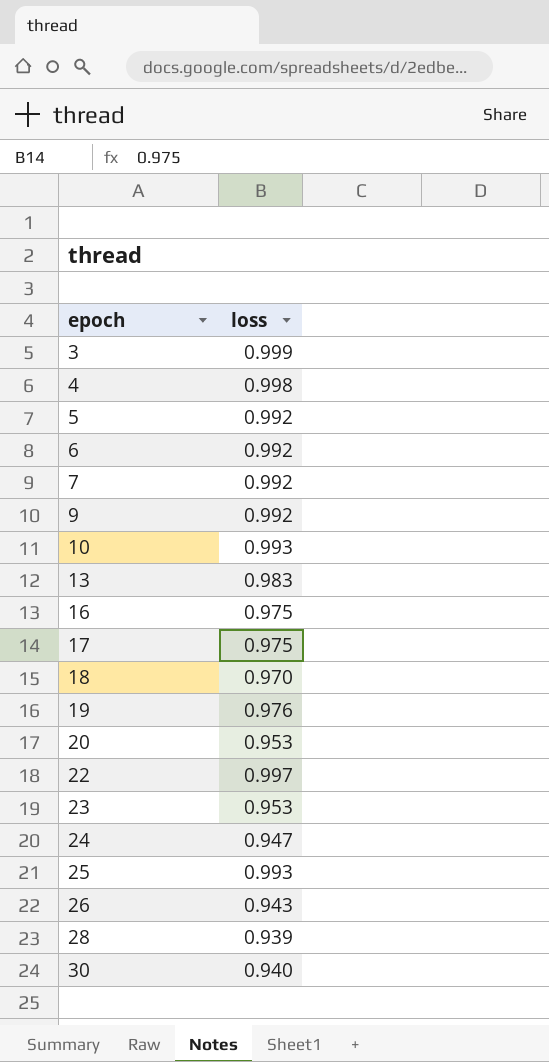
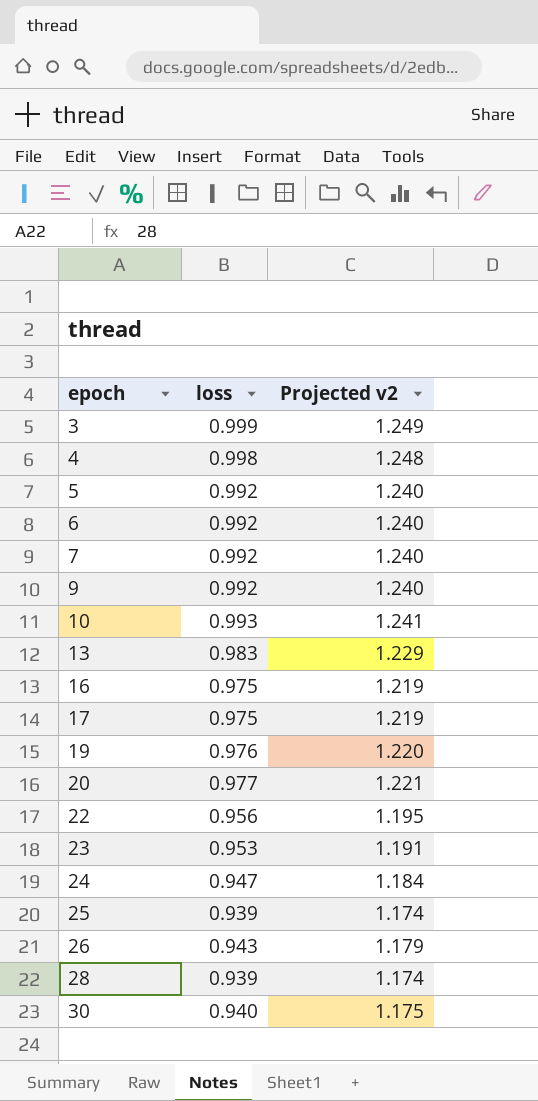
column Projected v2 | formula: none -> [loss] * 1.25
row 18: 0.970 -> none
20 | loss: 0.953 -> 0.977
22 | loss: 0.997 -> 0.956
25 | loss: 0.993 -> 0.939

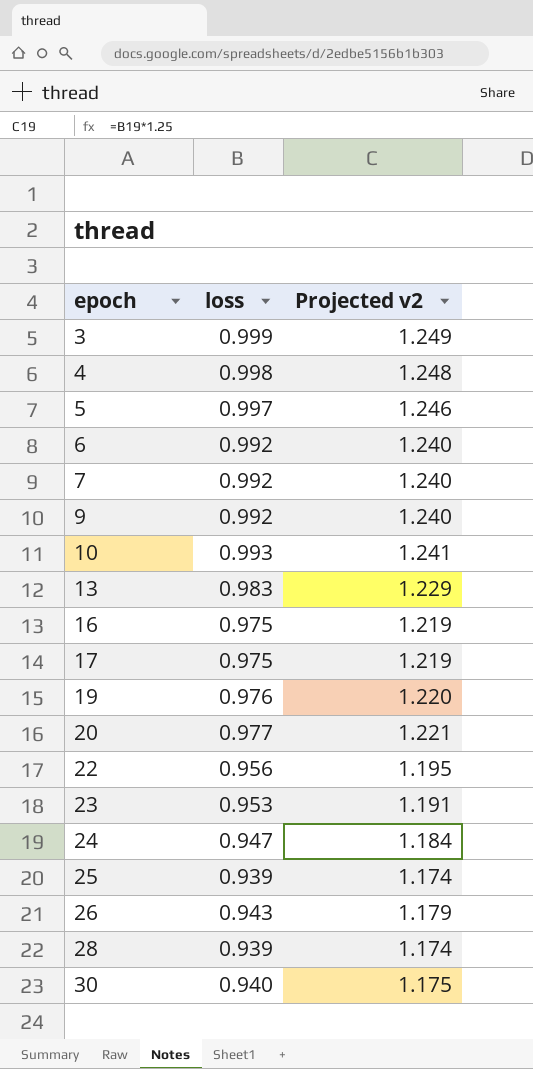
5 | loss: 0.992 -> 0.997
5 | Projected v2: 1.240 -> 1.246

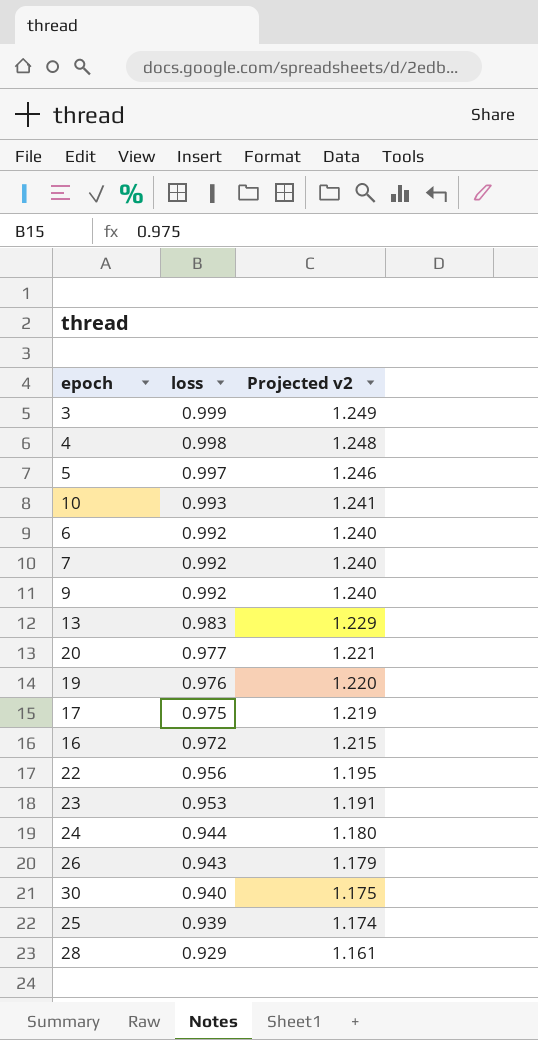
row order: epoch ascending -> loss descending
16 | loss: 0.975 -> 0.972
16 | Projected v2: 1.219 -> 1.215
24 | loss: 0.947 -> 0.944
24 | Projected v2: 1.184 -> 1.180
28 | loss: 0.939 -> 0.929
28 | Projected v2: 1.174 -> 1.161

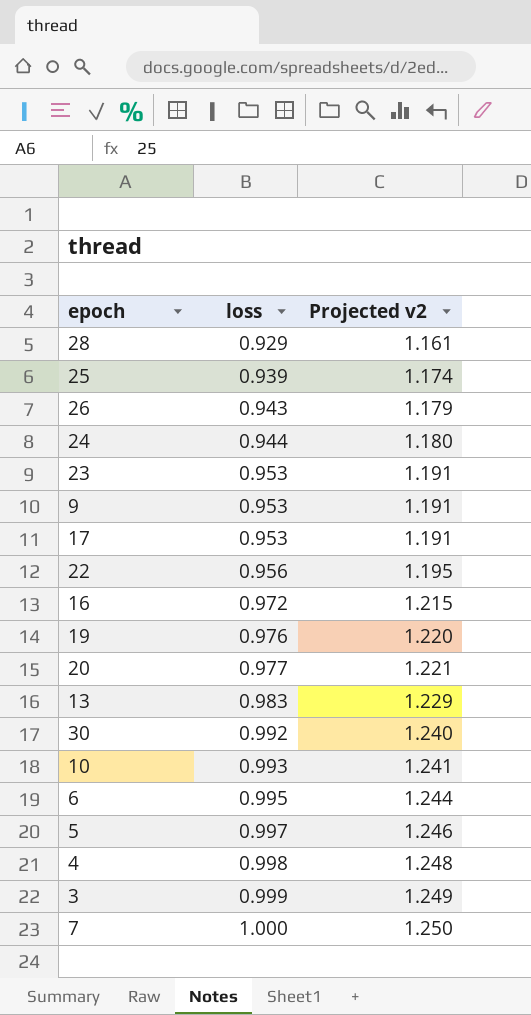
row order: loss descending -> loss ascending
9 | loss: 0.992 -> 0.953
9 | Projected v2: 1.240 -> 1.191
17 | loss: 0.975 -> 0.953
17 | Projected v2: 1.219 -> 1.191
30 | loss: 0.940 -> 0.992
30 | Projected v2: 1.175 -> 1.240
6 | loss: 0.992 -> 0.995
6 | Projected v2: 1.240 -> 1.244
7 | loss: 0.992 -> 1.000
7 | Projected v2: 1.240 -> 1.250

